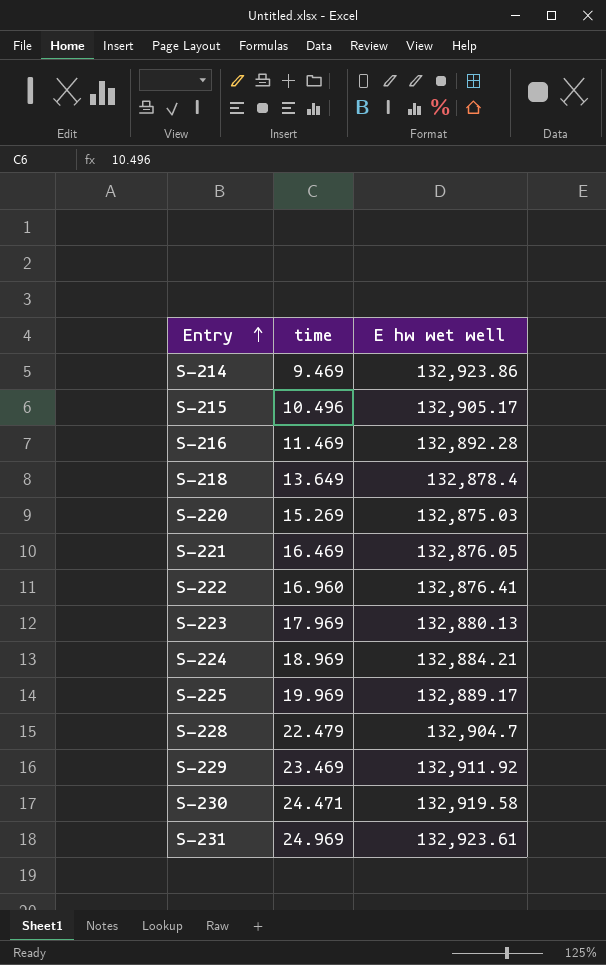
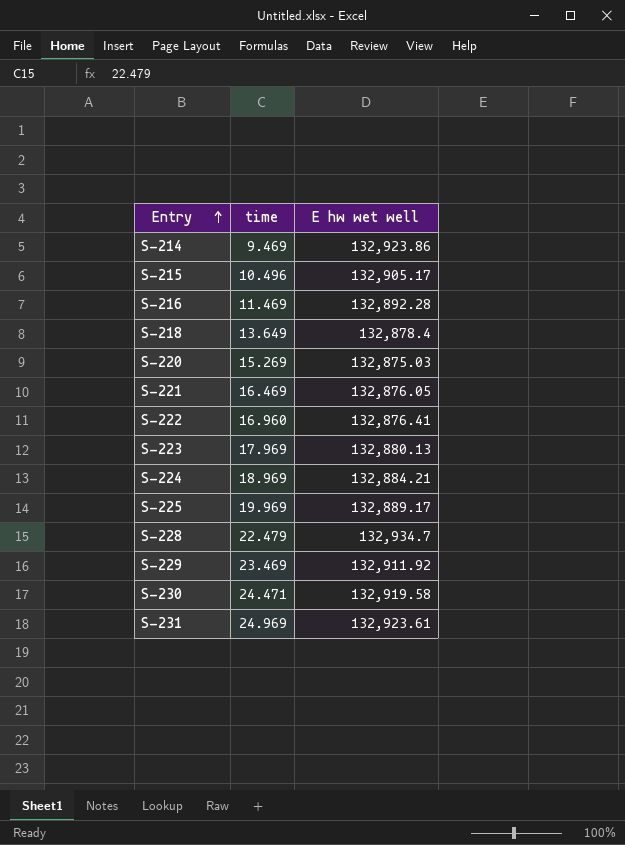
S-228 | E hw wet well: 132,904.7 -> 132,934.7

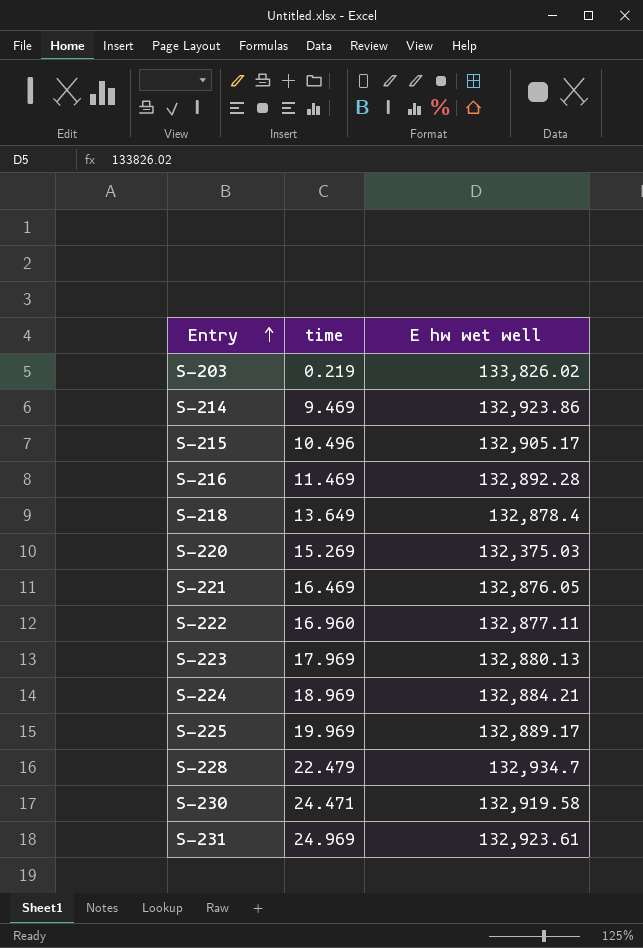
row S-229: 23.469 | 132,911.92 -> none
row S-203: none -> 0.219 | 133,826.02
S-220 | E hw wet well: 132,875.03 -> 132,375.03
S-222 | E hw wet well: 132,876.41 -> 132,877.11

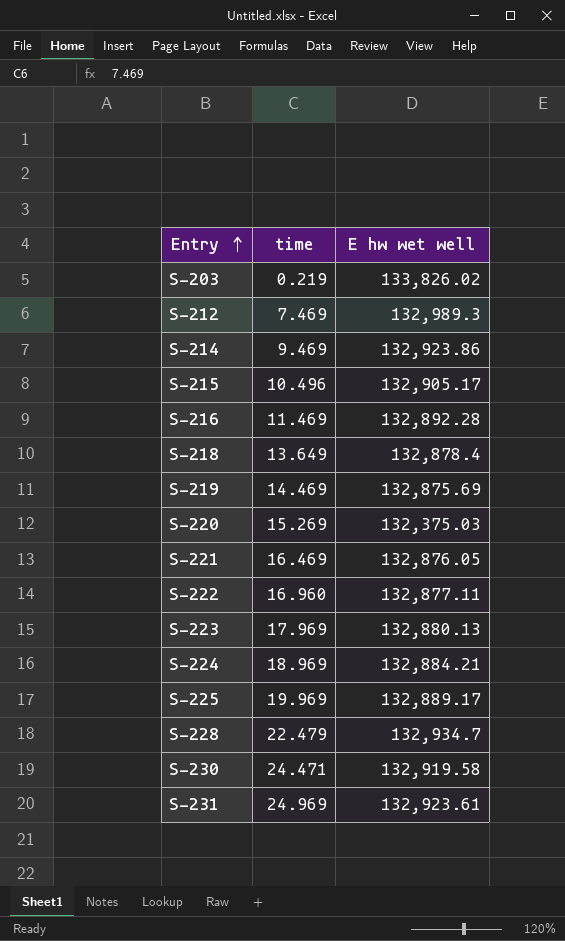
row S-212: none -> 7.469 | 132,989.3
row S-219: none -> 14.469 | 132,875.69

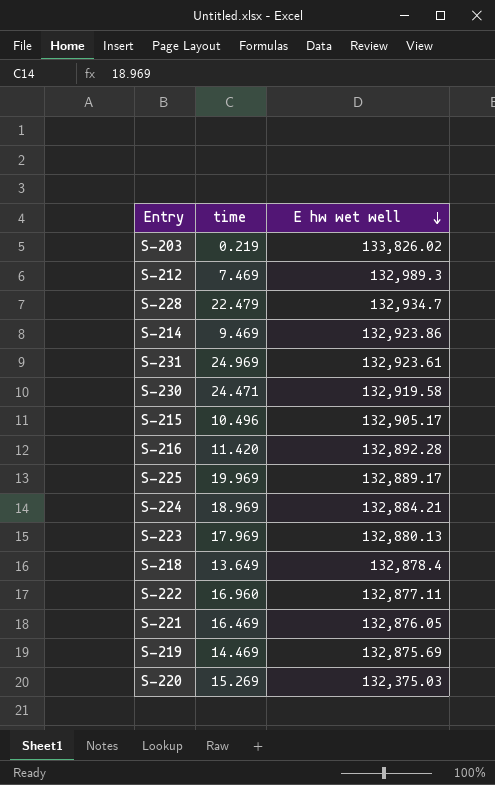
row order: Entry ascending -> E hw wet well descending
S-216 | time: 11.469 -> 11.420

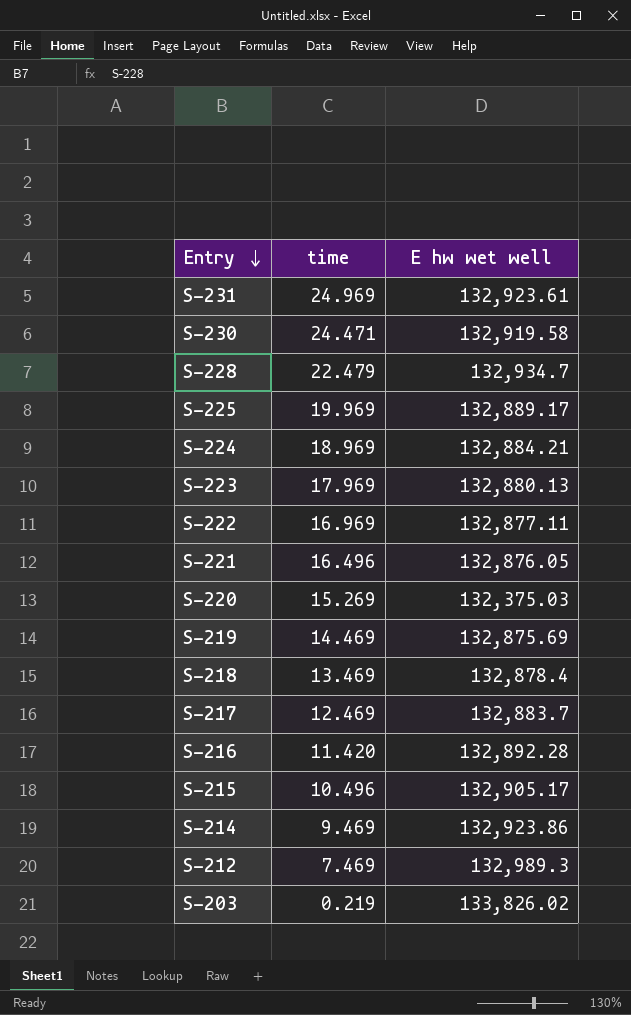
row order: E hw wet well descending -> Entry descending
S-222 | time: 16.960 -> 16.969
S-221 | time: 16.469 -> 16.496
S-218 | time: 13.649 -> 13.469
row S-217: none -> 12.469 | 132,883.7

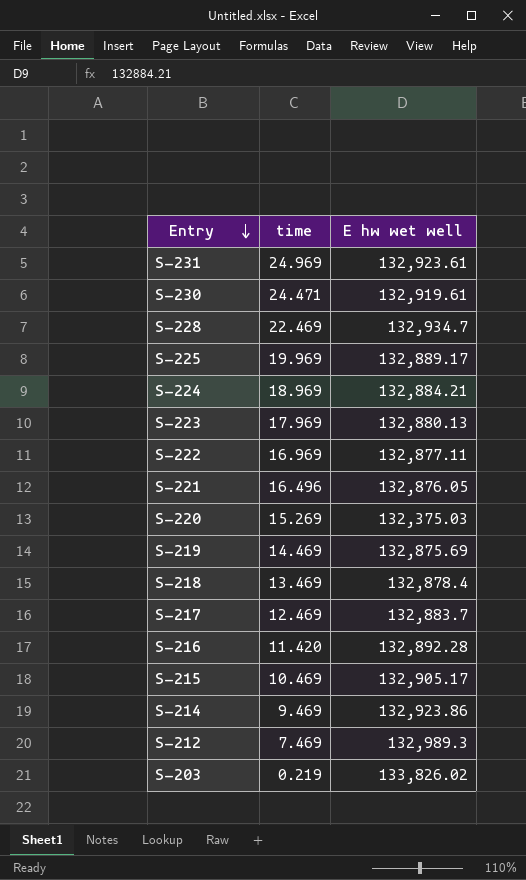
S-230 | E hw wet well: 132,919.58 -> 132,919.61
S-228 | time: 22.479 -> 22.469
S-215 | time: 10.496 -> 10.469

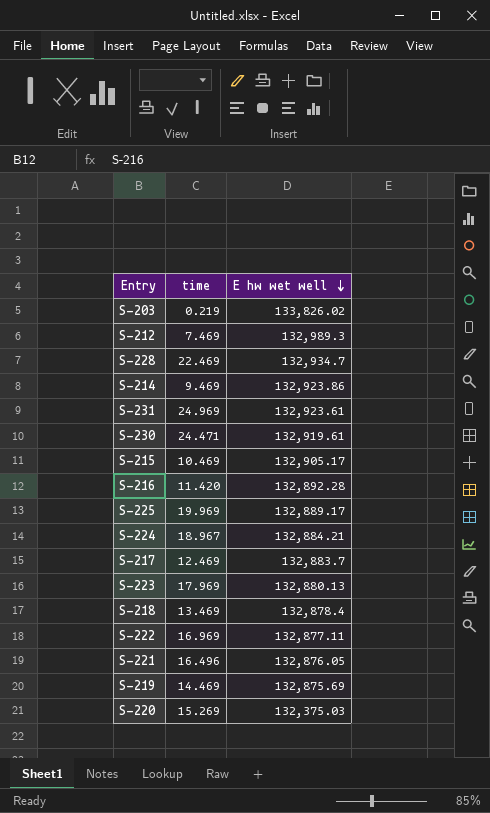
row order: Entry descending -> E hw wet well descending
S-224 | time: 18.969 -> 18.967

